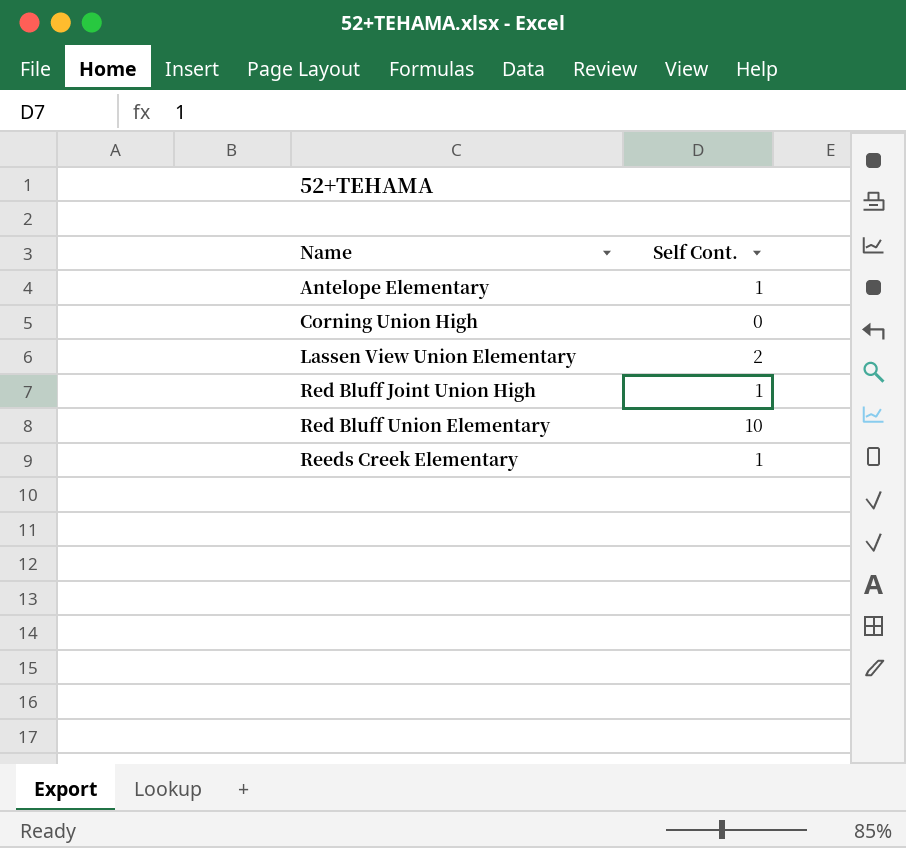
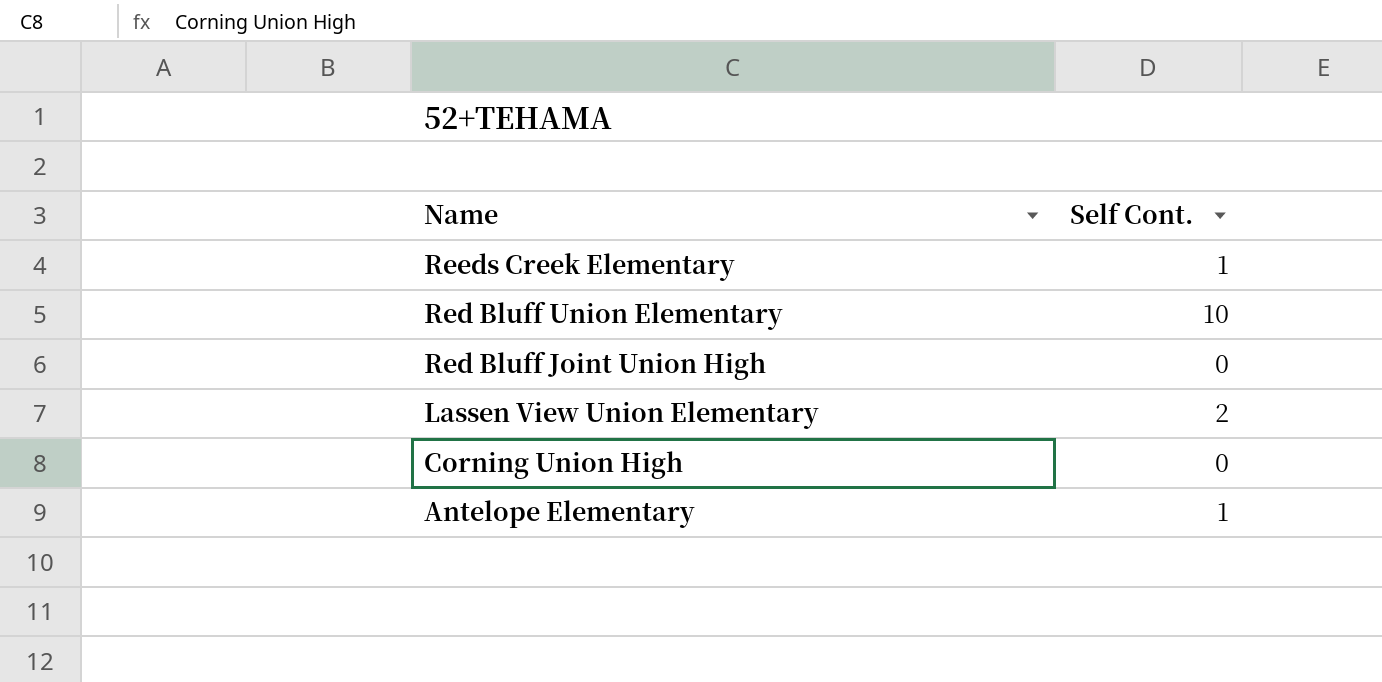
row order: Name ascending -> Name descending
Red Bluff Joint Union High | Self Cont.: 1 -> 0

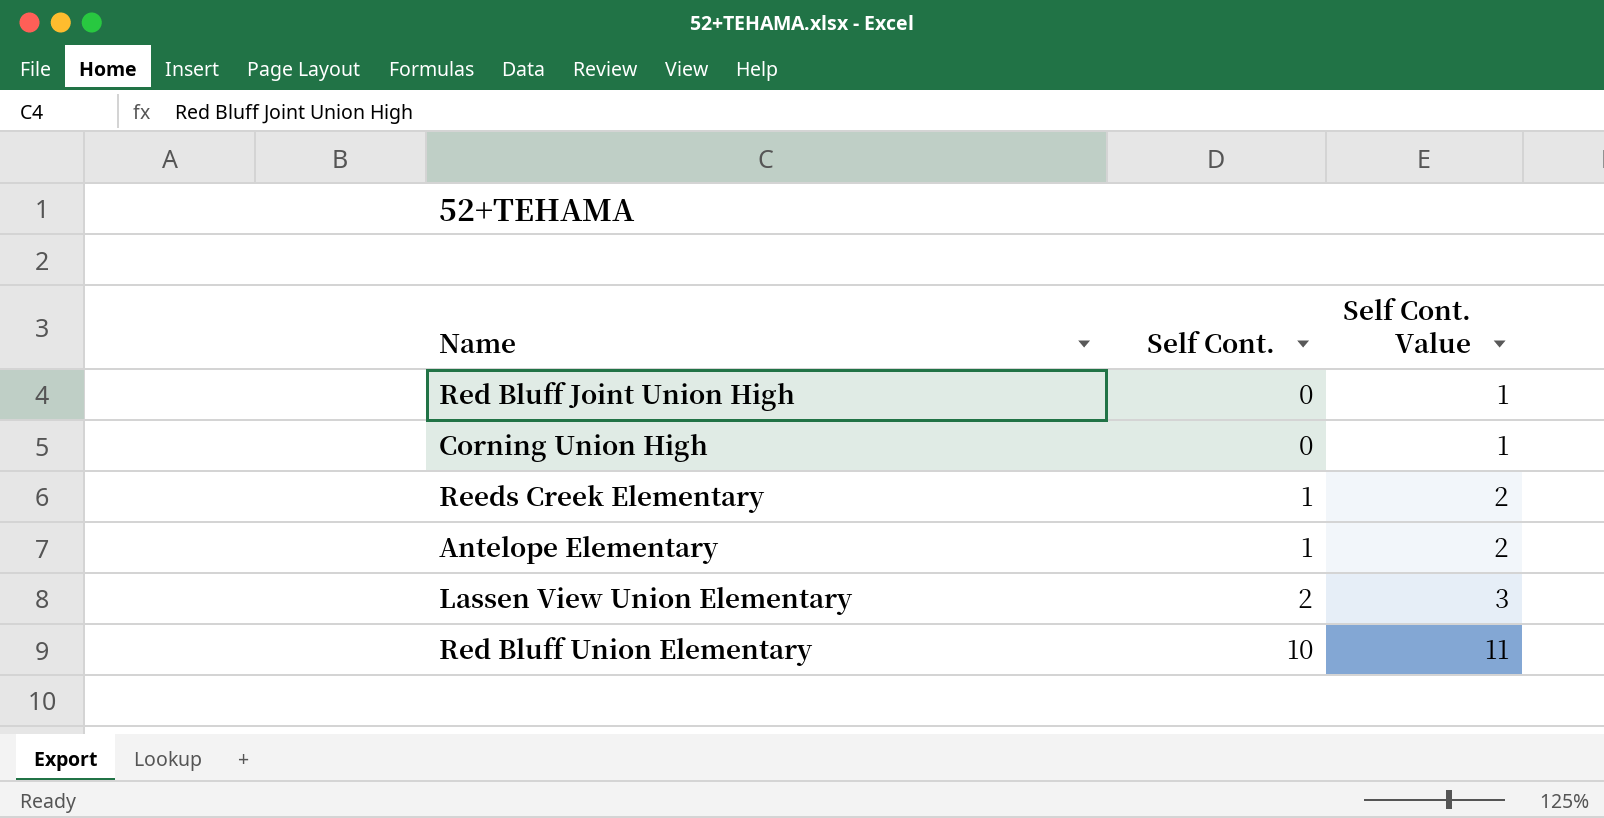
row order: Name descending -> Self Cont. ascending
column Self Cont. Value | formula: none -> [Self Cont.] + 1

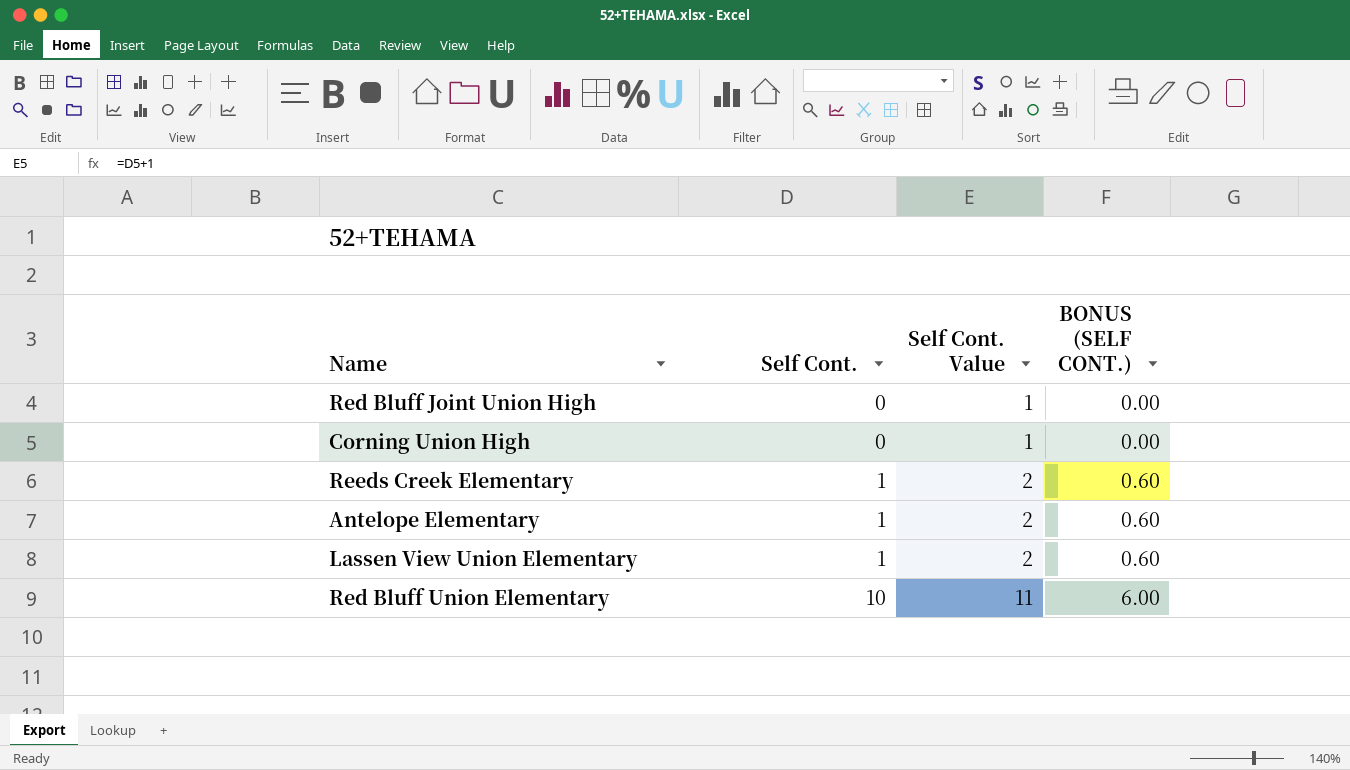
column BONUS (SELF CONT.) | formula: none -> [Self Cont.] * 0.6
Lassen View Union Elementary | Self Cont.: 2 -> 1
Lassen View Union Elementary | Self Cont. Value: 3 -> 2

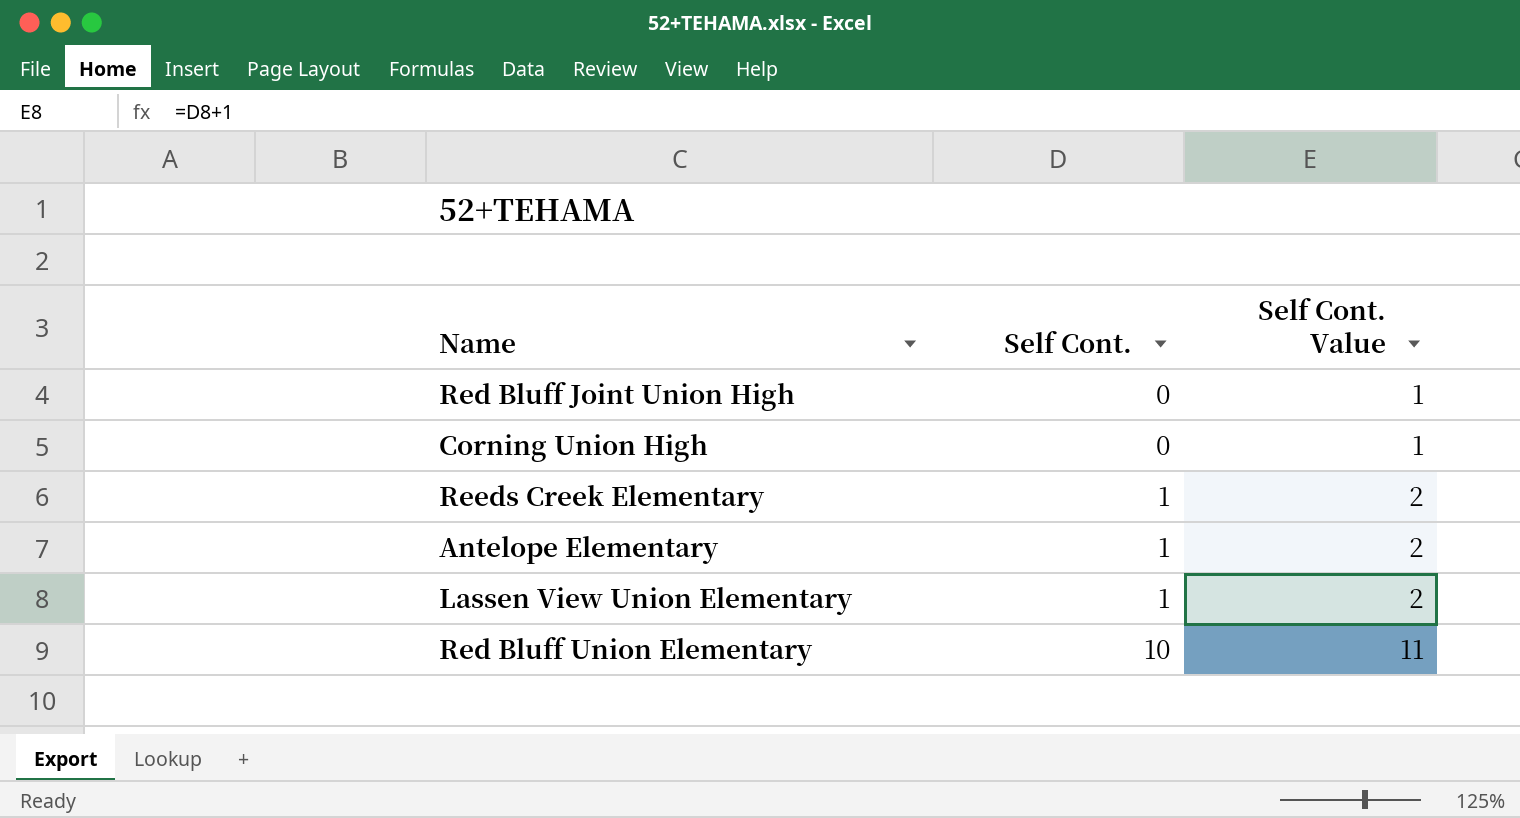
column BONUS (SELF CONT.) | formula: [Self Cont.] * 0.6 -> none

